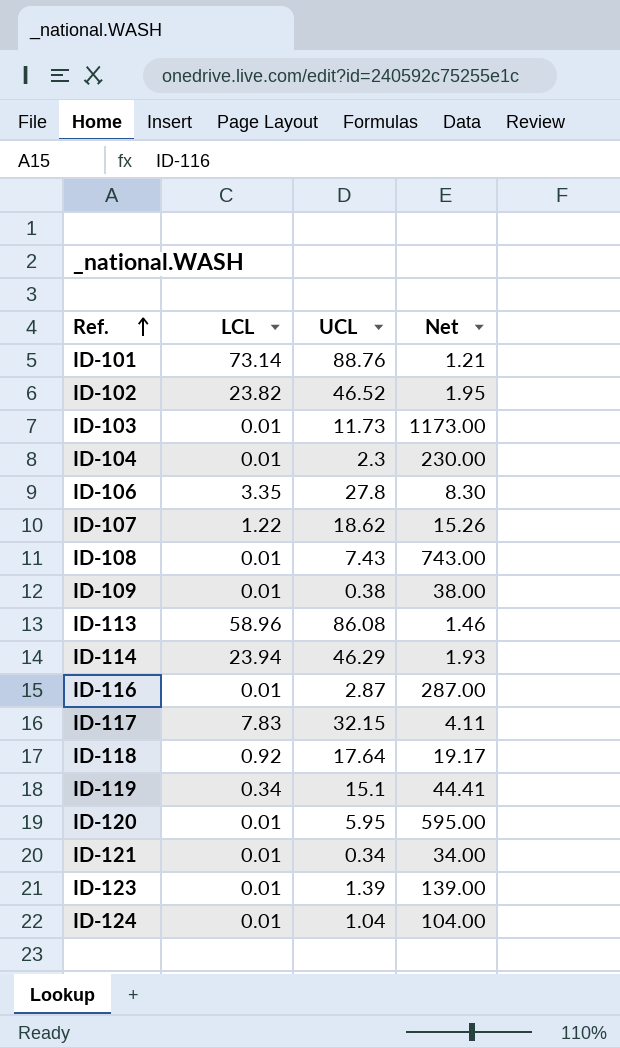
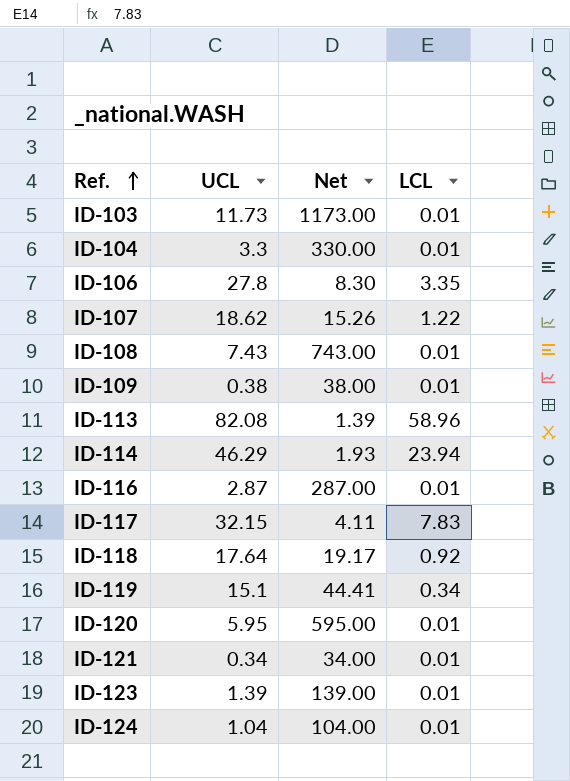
column LCL | position: 2 -> 4
row ID-101: 73.14 | 88.76 | 1.21 -> none
row ID-102: 23.82 | 46.52 | 1.95 -> none
ID-104 | UCL: 2.3 -> 3.3
ID-104 | Net: 230.00 -> 330.00
ID-113 | UCL: 86.08 -> 82.08
ID-113 | Net: 1.46 -> 1.39

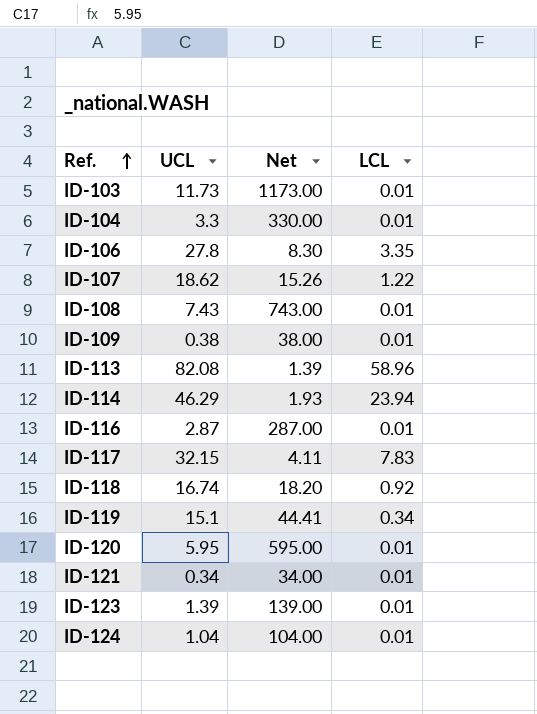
ID-118 | UCL: 17.64 -> 16.74
ID-118 | Net: 19.17 -> 18.20

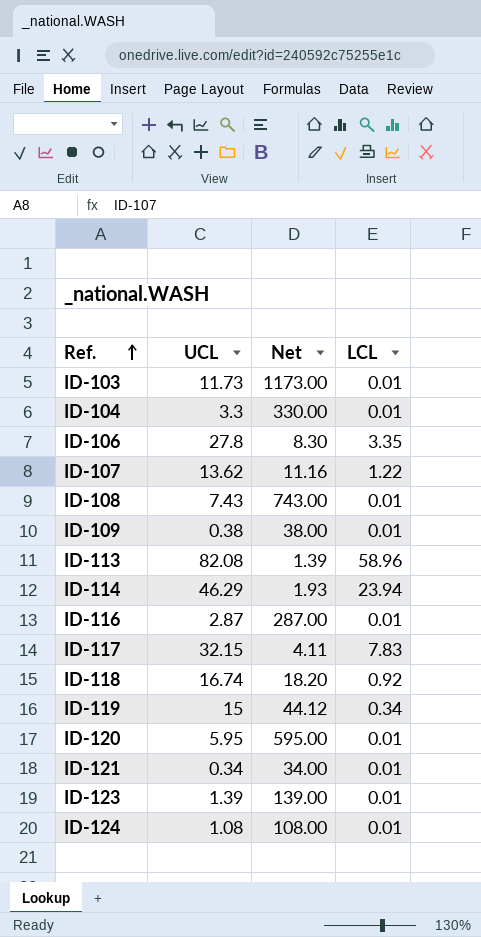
ID-107 | UCL: 18.62 -> 13.62
ID-107 | Net: 15.26 -> 11.16
ID-119 | UCL: 15.1 -> 15
ID-119 | Net: 44.41 -> 44.12
ID-124 | UCL: 1.04 -> 1.08
ID-124 | Net: 104.00 -> 108.00

